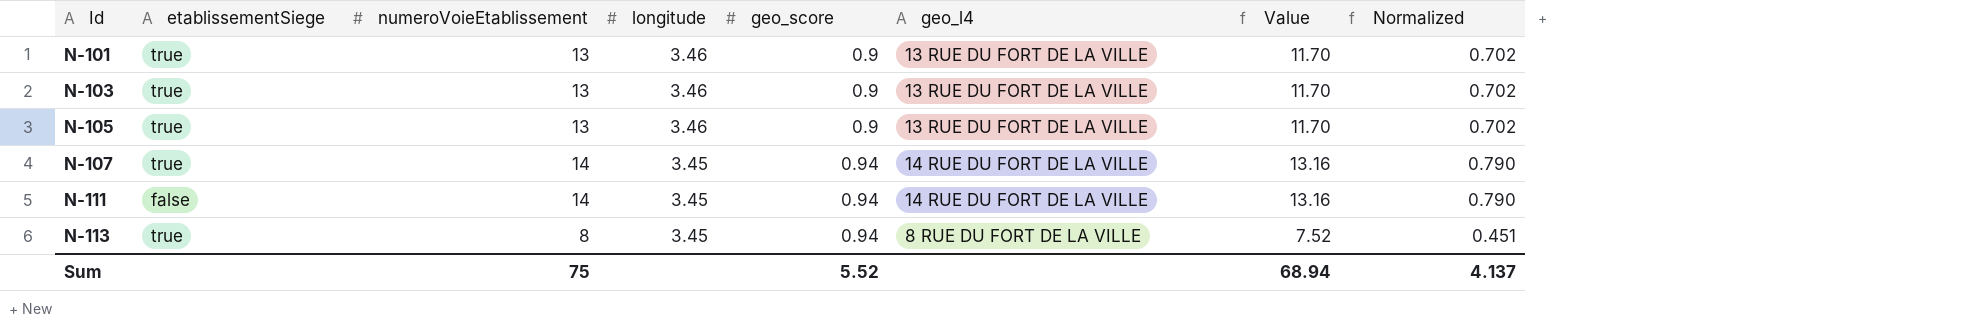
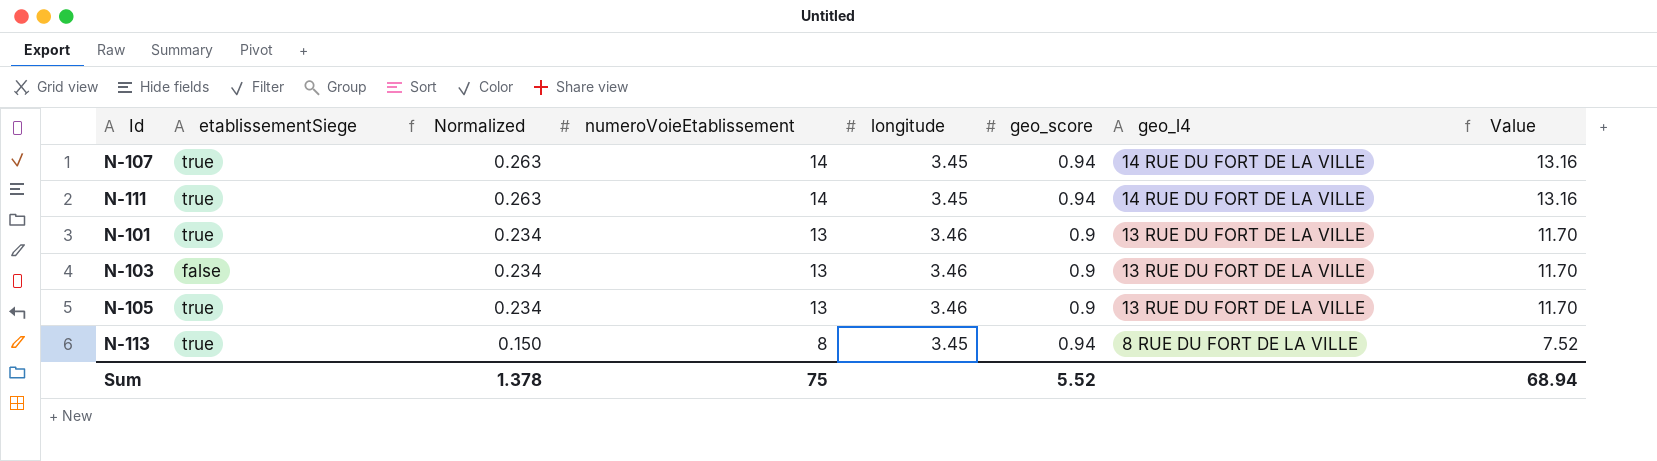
row order: Id ascending -> Normalized descending
column Normalized | formula: [Value] * 0.06 -> [Value] * 0.02
column Normalized | position: 8 -> 3
N-111 | etablissementSiege: false -> true
N-103 | etablissementSiege: true -> false
Sum | Normalized: 4.137 -> 1.378

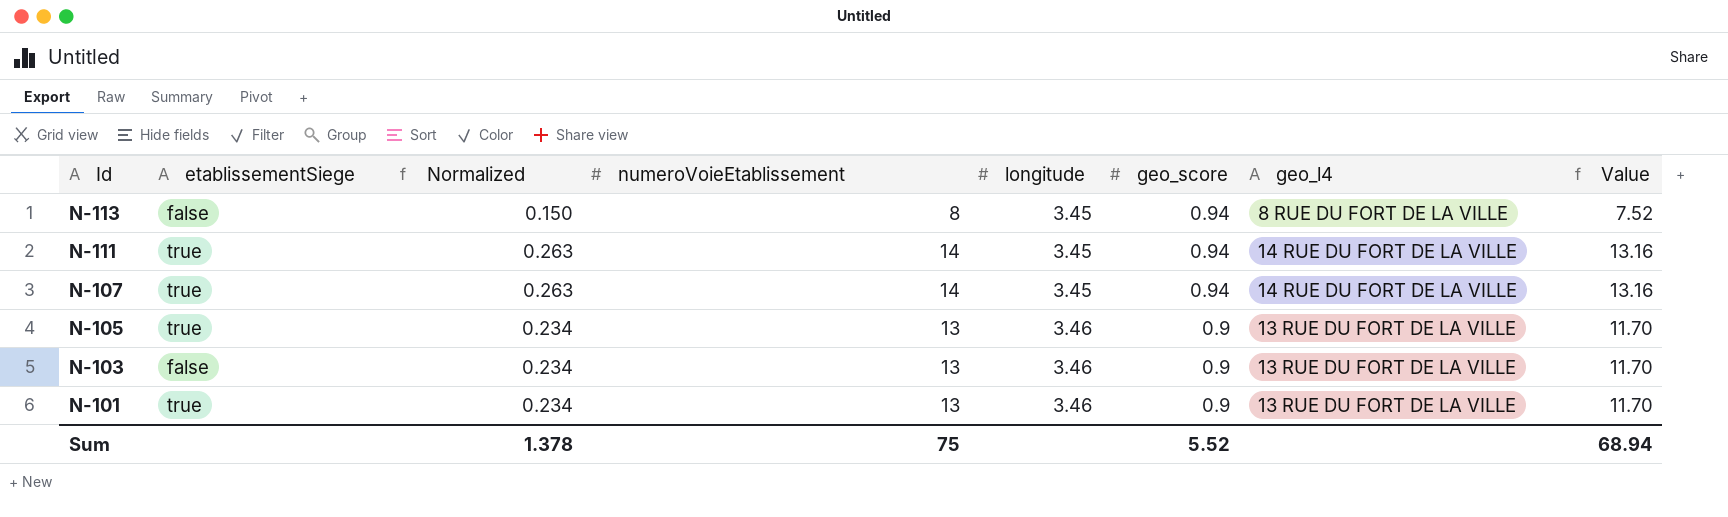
row order: Normalized descending -> Id descending
N-113 | etablissementSiege: true -> false

